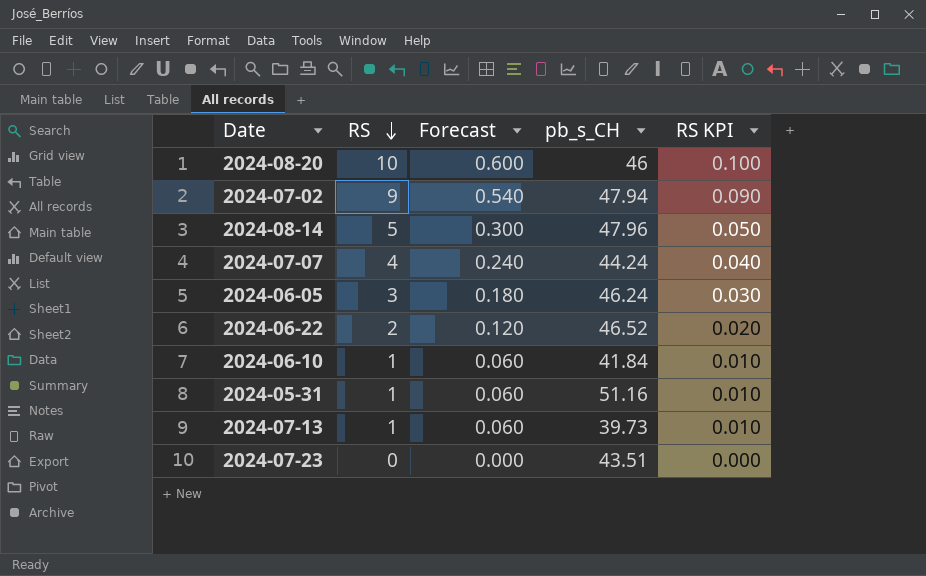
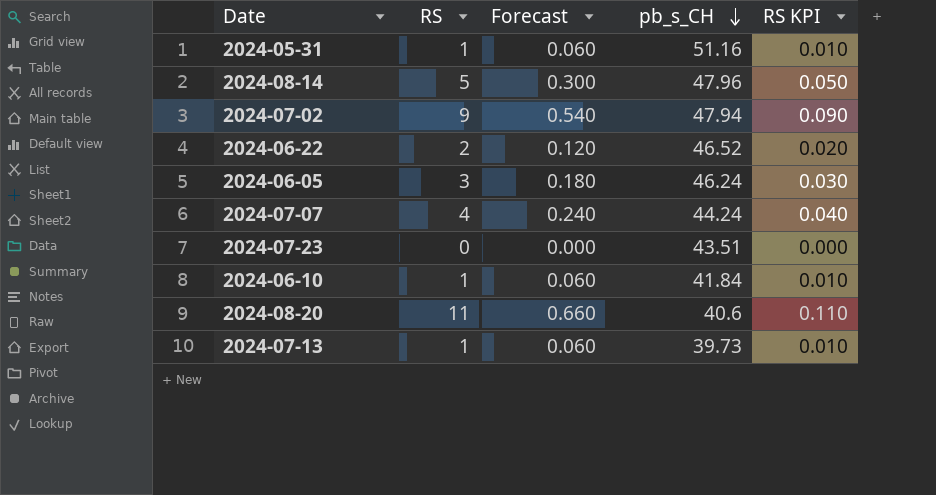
row order: RS descending -> pb_s_CH descending
2024-08-20 | RS: 10 -> 11
2024-08-20 | Forecast: 0.600 -> 0.660
2024-08-20 | pb_s_CH: 46 -> 40.6
2024-08-20 | RS KPI: 0.100 -> 0.110

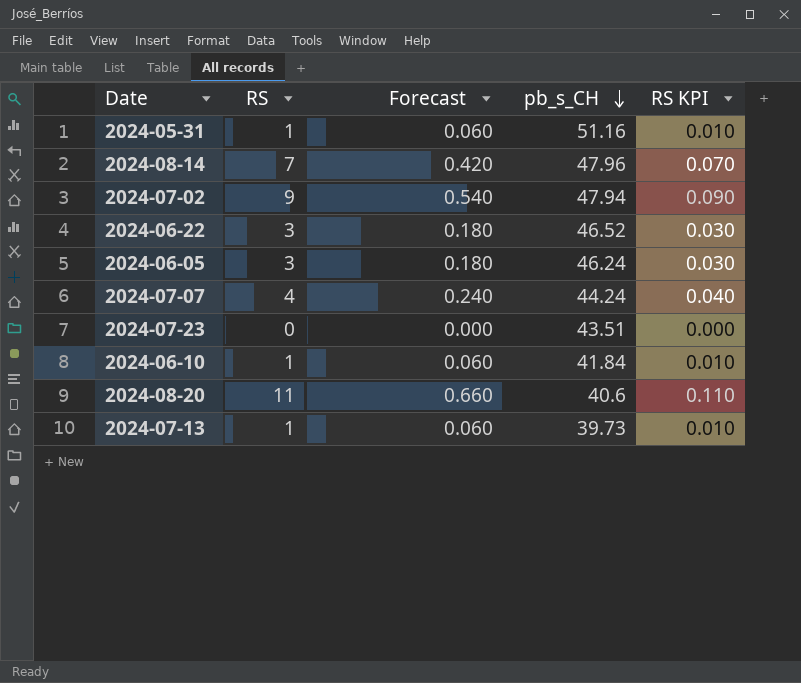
2024-08-14 | RS: 5 -> 7
2024-08-14 | Forecast: 0.300 -> 0.420
2024-08-14 | RS KPI: 0.050 -> 0.070
2024-06-22 | RS: 2 -> 3
2024-06-22 | Forecast: 0.120 -> 0.180
2024-06-22 | RS KPI: 0.020 -> 0.030

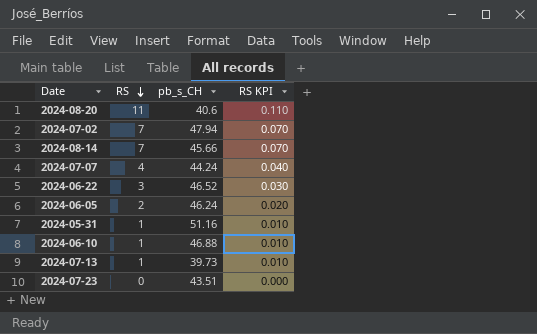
row order: pb_s_CH descending -> RS descending
column Forecast | formula: [RS] * 0.06 -> none
2024-07-02 | RS: 9 -> 7
2024-07-02 | RS KPI: 0.090 -> 0.070
2024-08-14 | pb_s_CH: 47.96 -> 45.66
2024-06-05 | RS: 3 -> 2
2024-06-05 | RS KPI: 0.030 -> 0.020
2024-06-10 | pb_s_CH: 41.84 -> 46.88

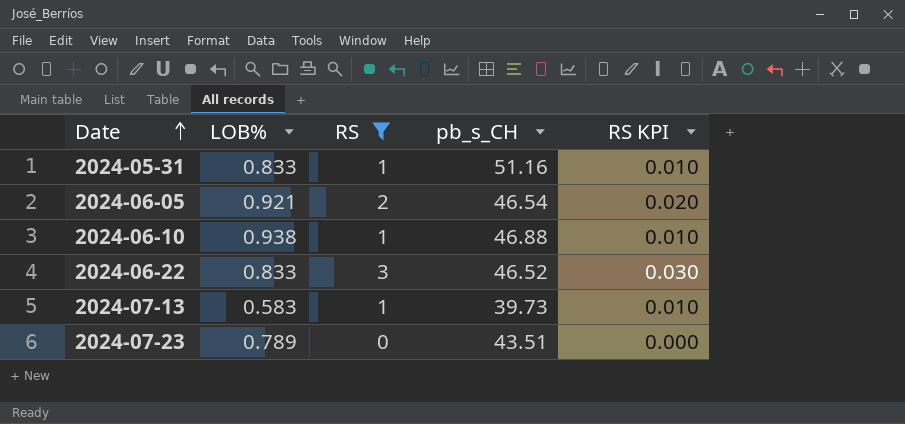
filter: none -> RS <= 3
row order: RS descending -> Date ascending
column LOB% | position: none -> 2
2024-06-05 | pb_s_CH: 46.24 -> 46.54

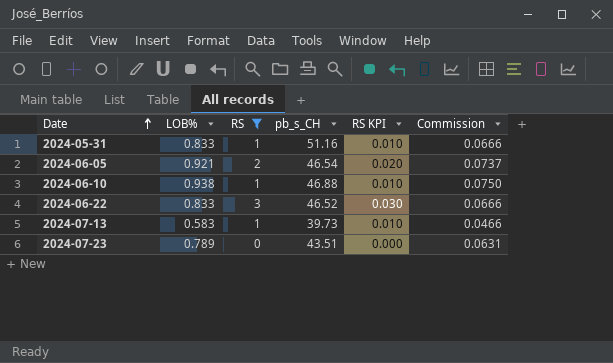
column Commission | formula: none -> [LOB%] * 0.08

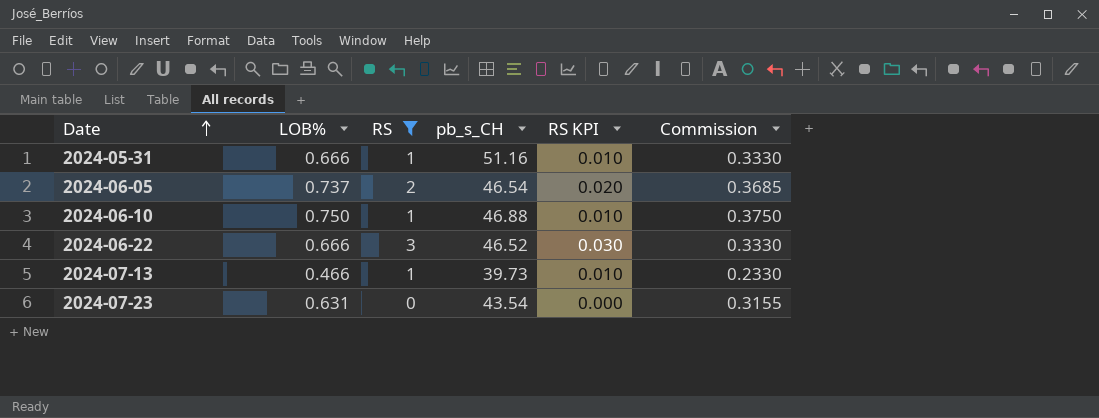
column Commission | formula: [LOB%] * 0.08 -> [LOB%] * 0.5
2024-05-31 | LOB%: 0.833 -> 0.666
2024-06-05 | LOB%: 0.921 -> 0.737
2024-06-10 | LOB%: 0.938 -> 0.750
2024-06-22 | LOB%: 0.833 -> 0.666
2024-07-13 | LOB%: 0.583 -> 0.466
2024-07-23 | LOB%: 0.789 -> 0.631
2024-07-23 | pb_s_CH: 43.51 -> 43.54

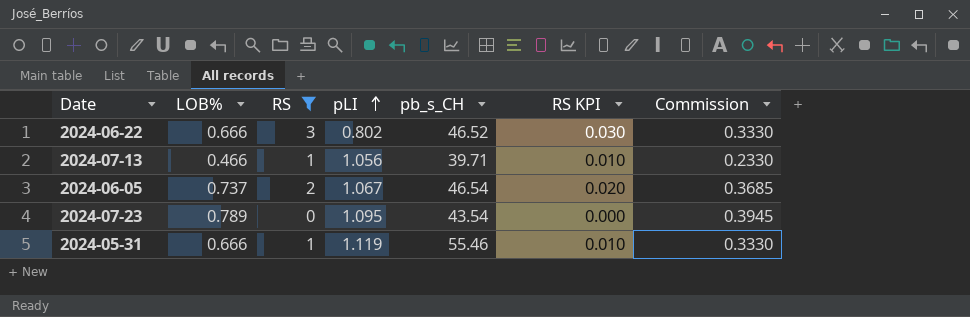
row order: Date ascending -> pLI ascending
column pLI | position: none -> 4
row 2024-06-10: 0.750 | 1 | 46.88 | 0.010 | 0.3750 -> none
2024-07-13 | pb_s_CH: 39.73 -> 39.71
2024-07-23 | LOB%: 0.631 -> 0.789
2024-07-23 | Commission: 0.3155 -> 0.3945
2024-05-31 | pb_s_CH: 51.16 -> 55.46

